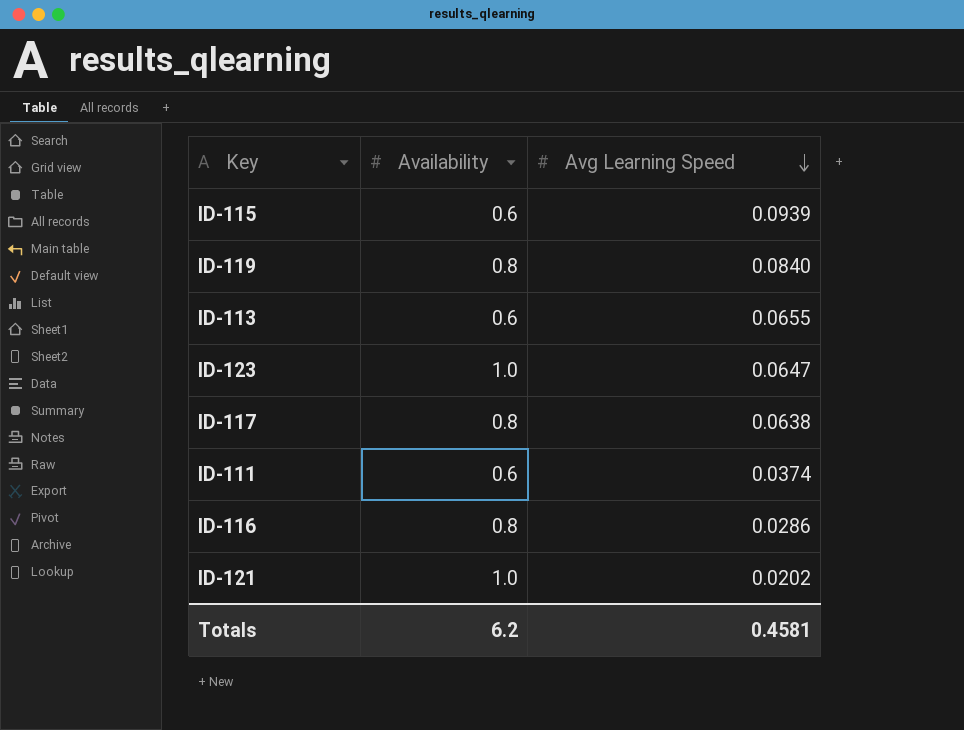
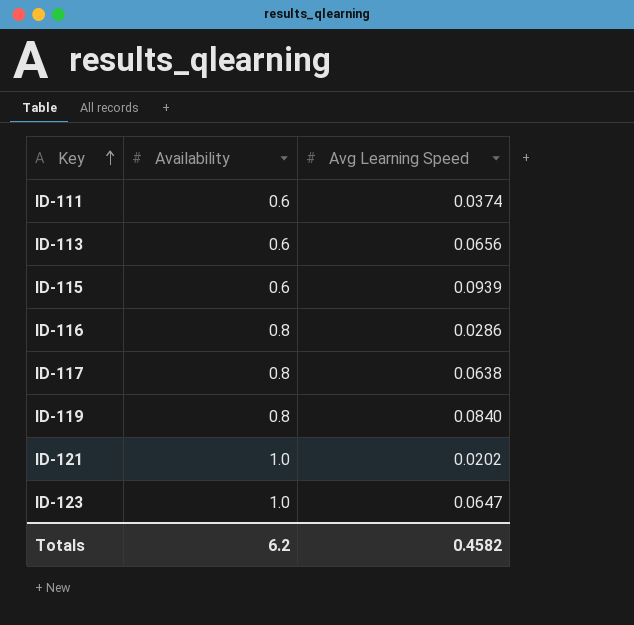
row order: Avg Learning Speed descending -> Key ascending
ID-113 | Avg Learning Speed: 0.0655 -> 0.0656
Totals | Avg Learning Speed: 0.4581 -> 0.4582

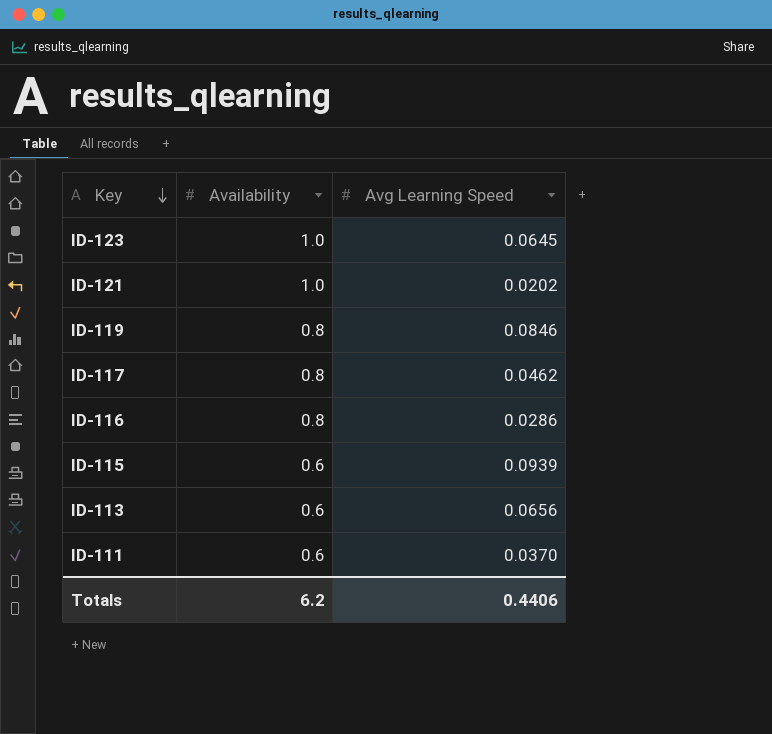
row order: Key ascending -> Key descending
ID-123 | Avg Learning Speed: 0.0647 -> 0.0645
ID-119 | Avg Learning Speed: 0.0840 -> 0.0846
ID-117 | Avg Learning Speed: 0.0638 -> 0.0462
ID-111 | Avg Learning Speed: 0.0374 -> 0.0370
Totals | Avg Learning Speed: 0.4582 -> 0.4406

